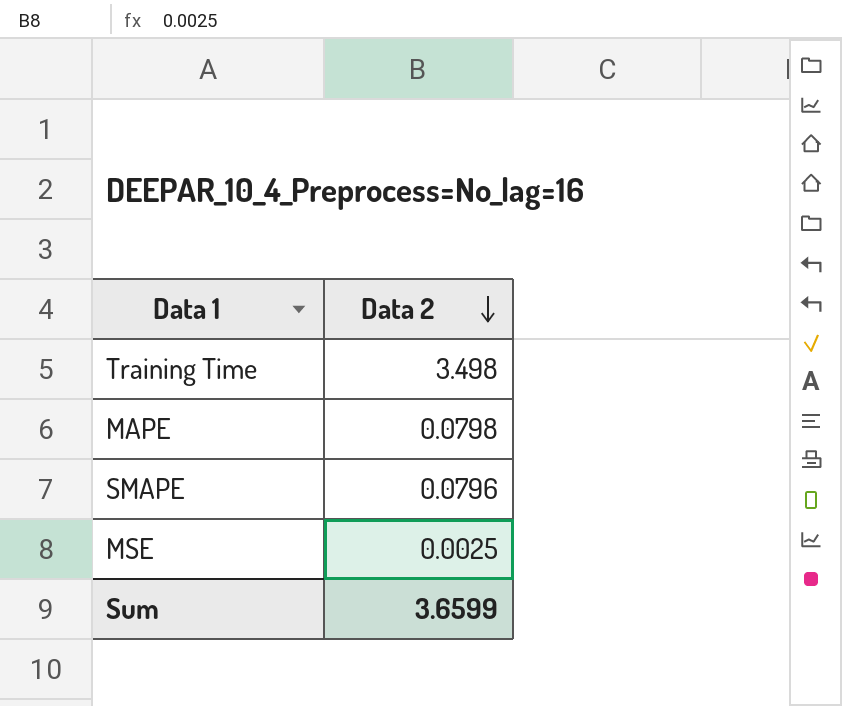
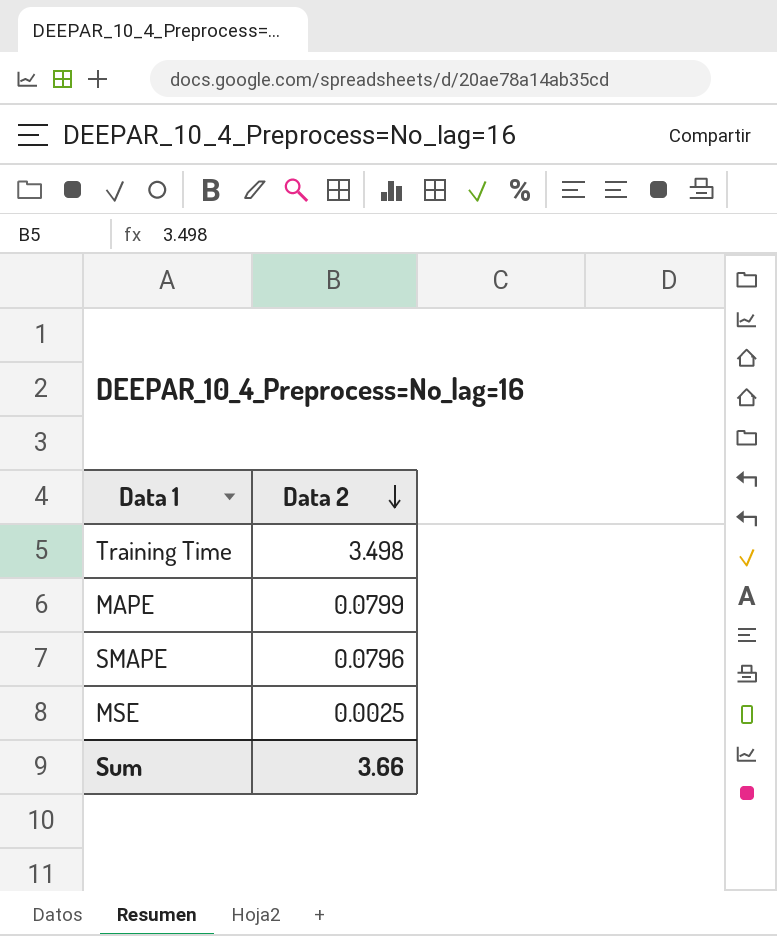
MAPE | Data 2: 0.0798 -> 0.0799
Sum | Data 2: 3.6599 -> 3.66

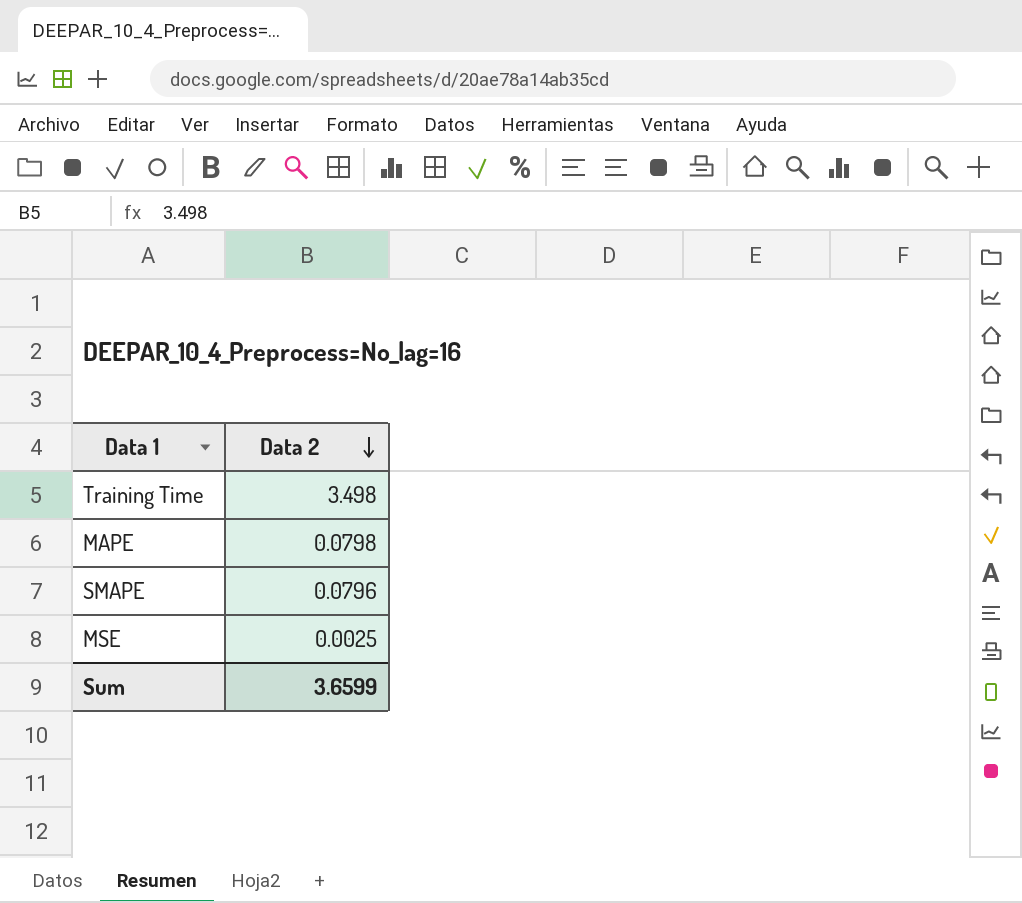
MAPE | Data 2: 0.0799 -> 0.0798
Sum | Data 2: 3.66 -> 3.6599

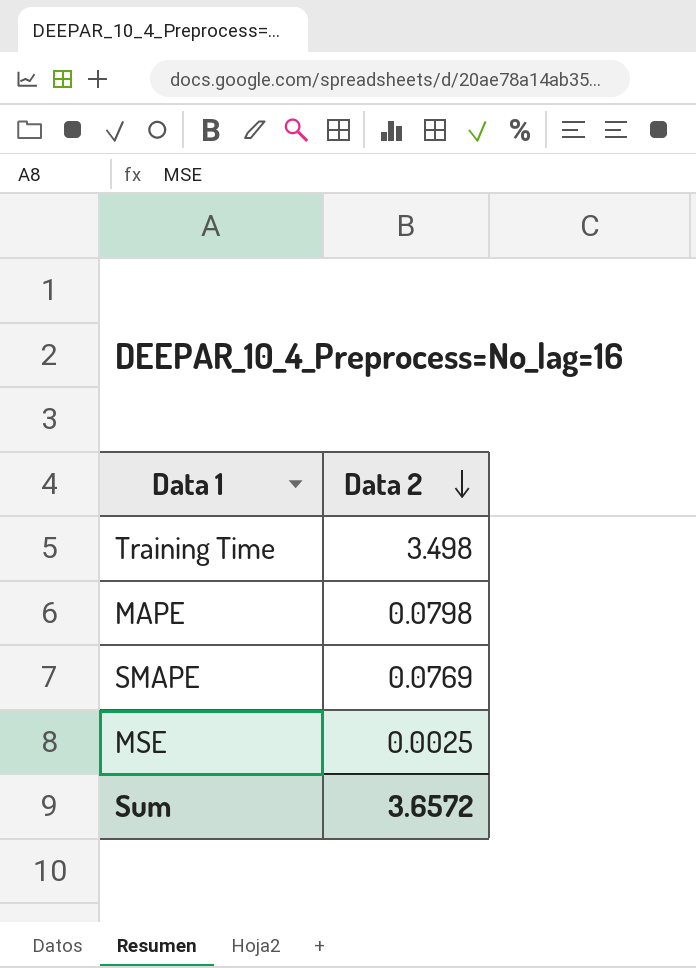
SMAPE | Data 2: 0.0796 -> 0.0769
Sum | Data 2: 3.6599 -> 3.6572

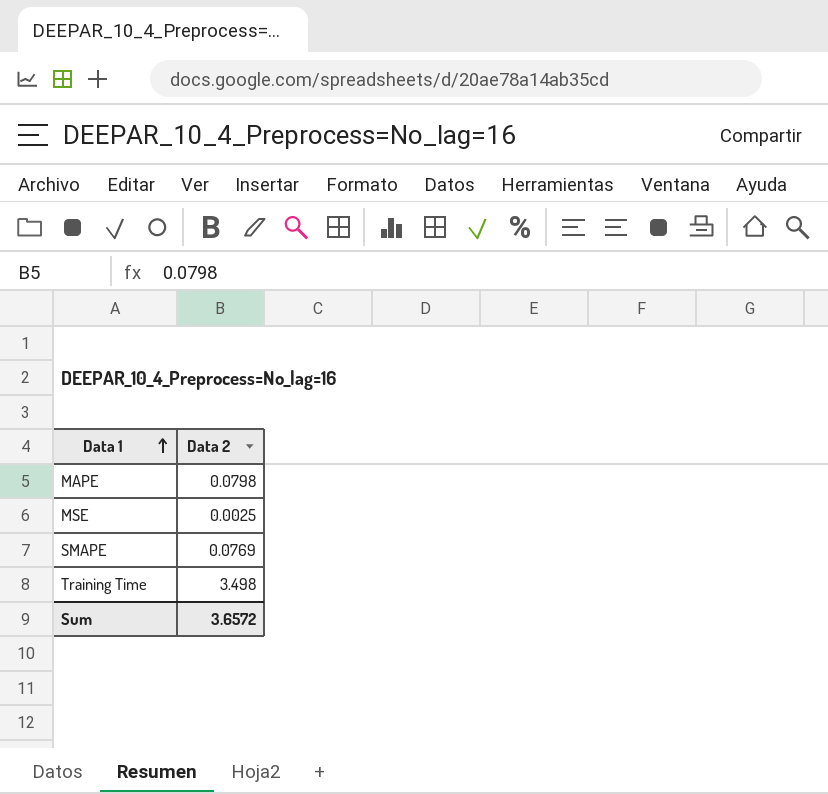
row order: Data 2 descending -> Data 1 ascending

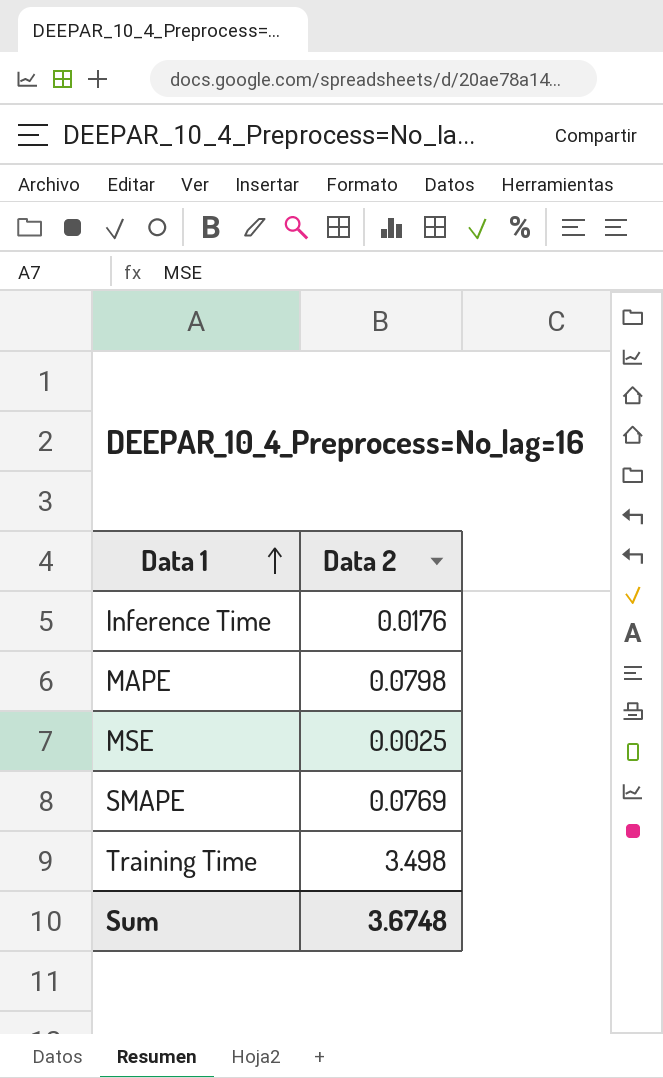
row Inference Time: none -> 0.0176
Sum | Data 2: 3.6572 -> 3.6748

